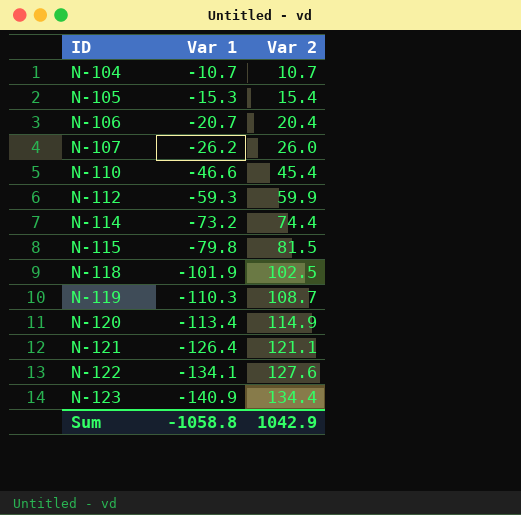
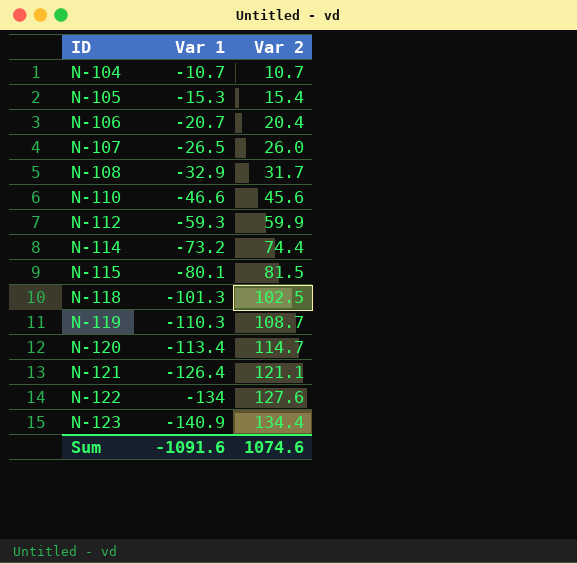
N-107 | Var 1: -26.2 -> -26.5
row N-108: none -> -32.9 | 31.7
N-110 | Var 2: 45.4 -> 45.6
N-115 | Var 1: -79.8 -> -80.1
N-118 | Var 1: -101.9 -> -101.3
N-120 | Var 2: 114.9 -> 114.7
N-122 | Var 1: -134.1 -> -134
Sum | Var 1: -1058.8 -> -1091.6
Sum | Var 2: 1042.9 -> 1074.6

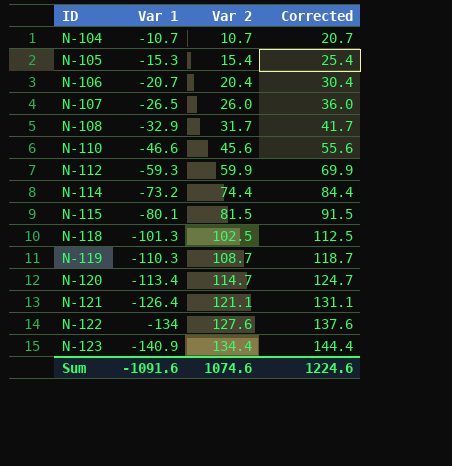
column Corrected | formula: none -> [Var 2] + 10

